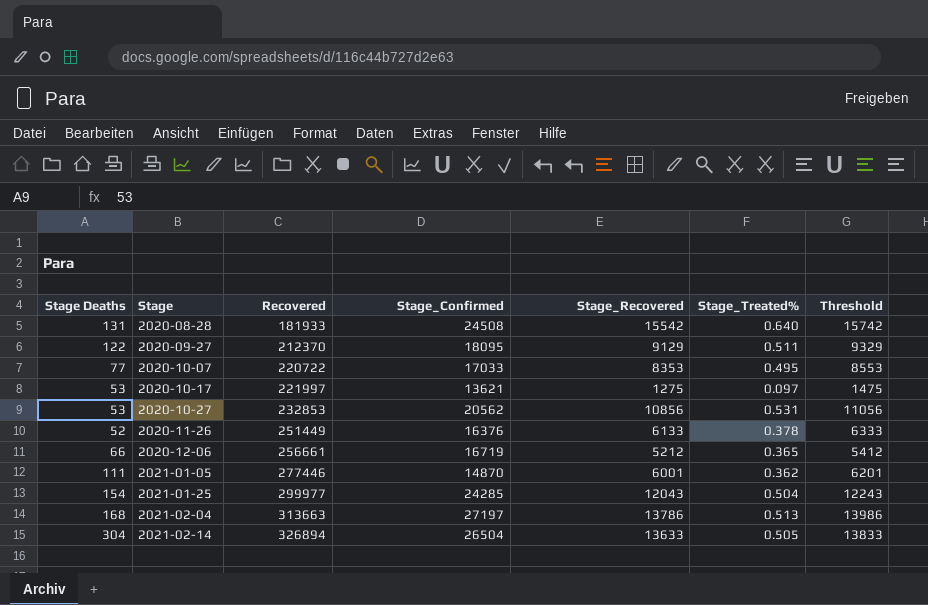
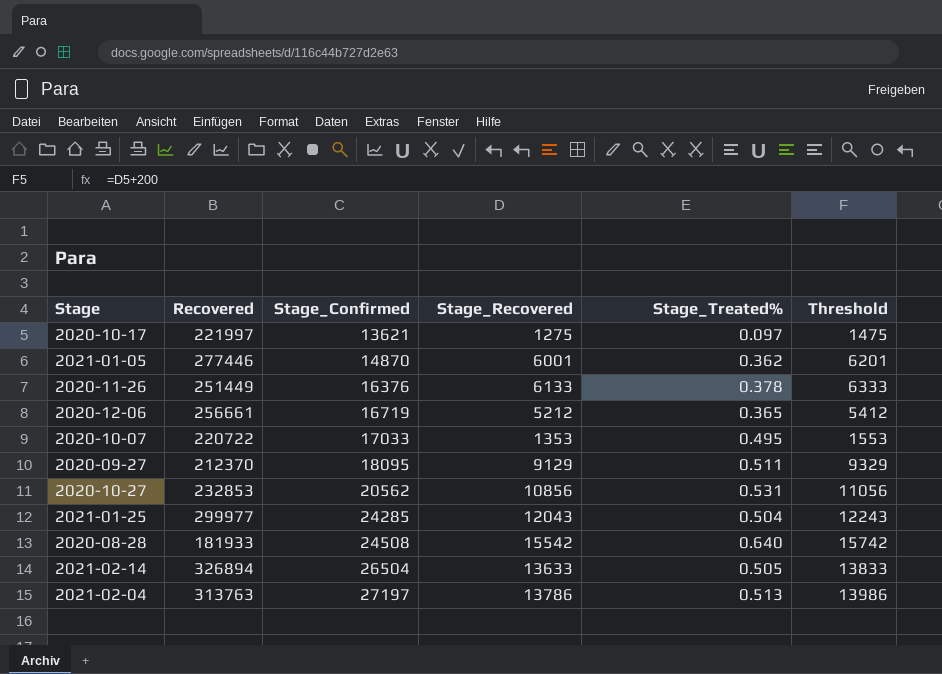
row order: Stage ascending -> Stage_Confirmed ascending
column Stage Deaths | position: 1 -> none
2020-10-07 | Stage_Recovered: 8353 -> 1353
2020-10-07 | Threshold: 8553 -> 1553
2021-02-04 | Recovered: 313663 -> 313763

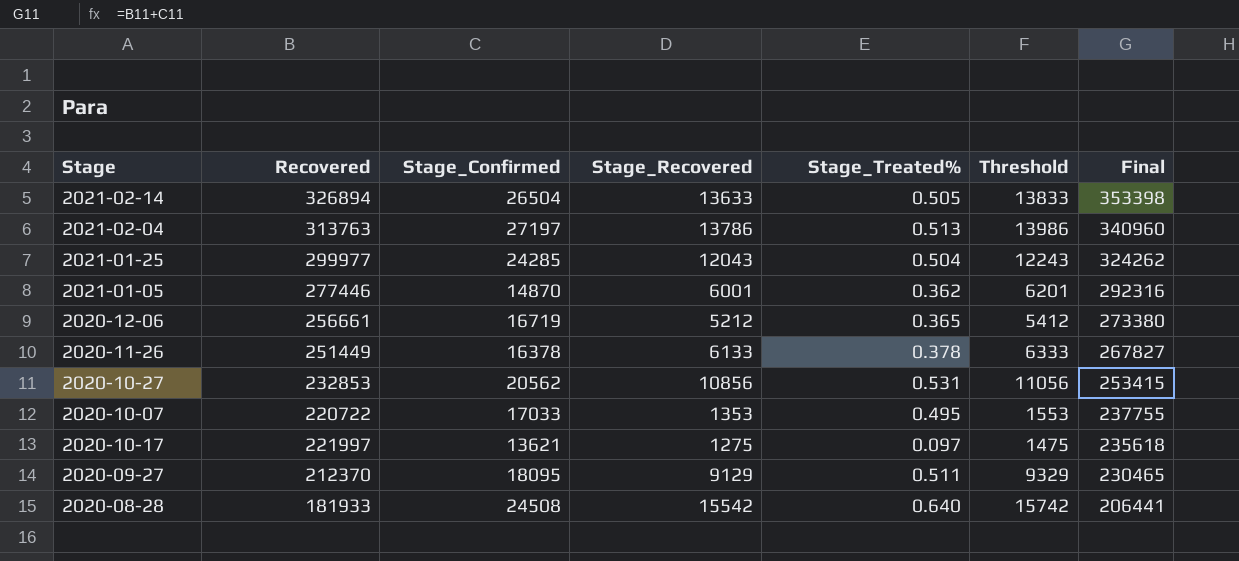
row order: Stage_Confirmed ascending -> Final descending
column Final | formula: none -> [Recovered] + [Stage_Confirmed]
2020-11-26 | Stage_Confirmed: 16376 -> 16378

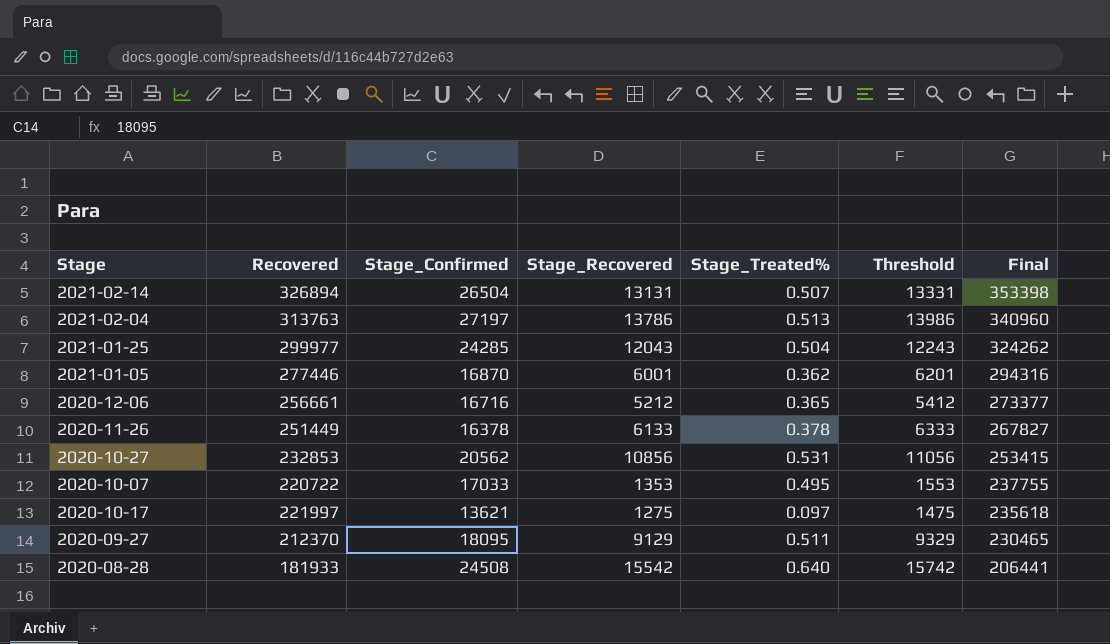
2021-02-14 | Stage_Recovered: 13633 -> 13131
2021-02-14 | Stage_Treated%: 0.505 -> 0.507
2021-02-14 | Threshold: 13833 -> 13331
2021-01-05 | Stage_Confirmed: 14870 -> 16870
2021-01-05 | Final: 292316 -> 294316
2020-12-06 | Stage_Confirmed: 16719 -> 16716
2020-12-06 | Final: 273380 -> 273377

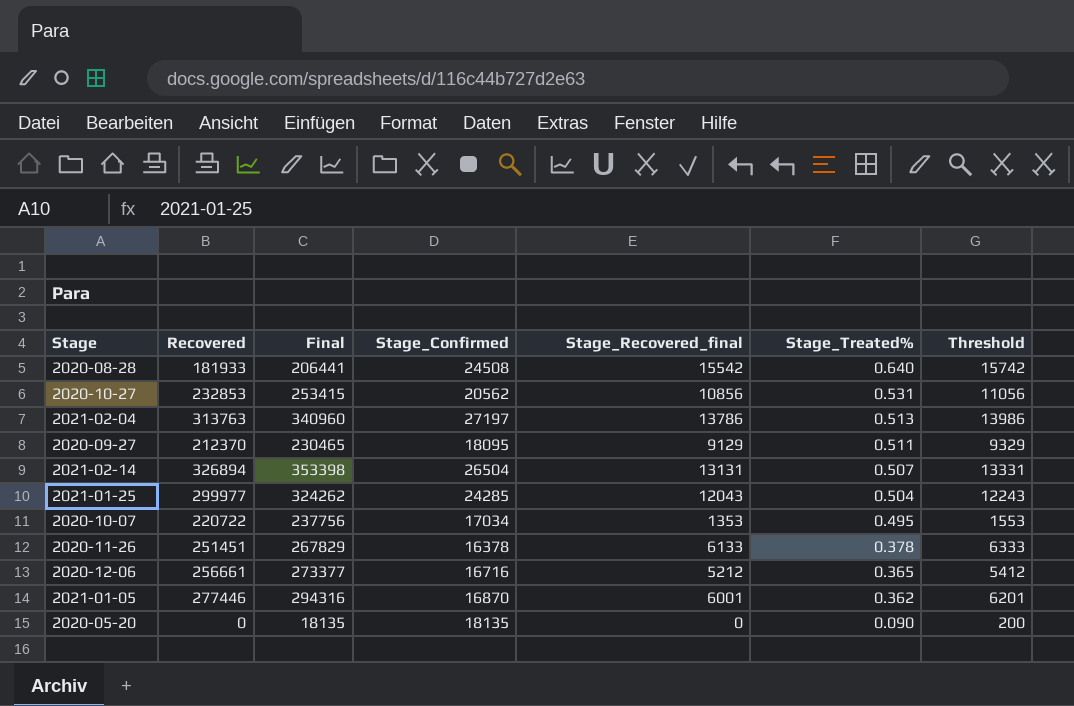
row order: Final descending -> Stage_Treated% descending
column Final | position: 7 -> 3
column name: Stage_Recovered -> Stage_Recovered_final
row 2020-10-17: 221997 | 13621 | 1275 | 0.097 | 1475 | 235618 -> none
2020-10-07 | Final: 237755 -> 237756
2020-10-07 | Stage_Confirmed: 17033 -> 17034
2020-11-26 | Recovered: 251449 -> 251451
2020-11-26 | Final: 267827 -> 267829
row 2020-05-20: none -> 0 | 18135 | 18135 | 0 | 0.090 | 200

